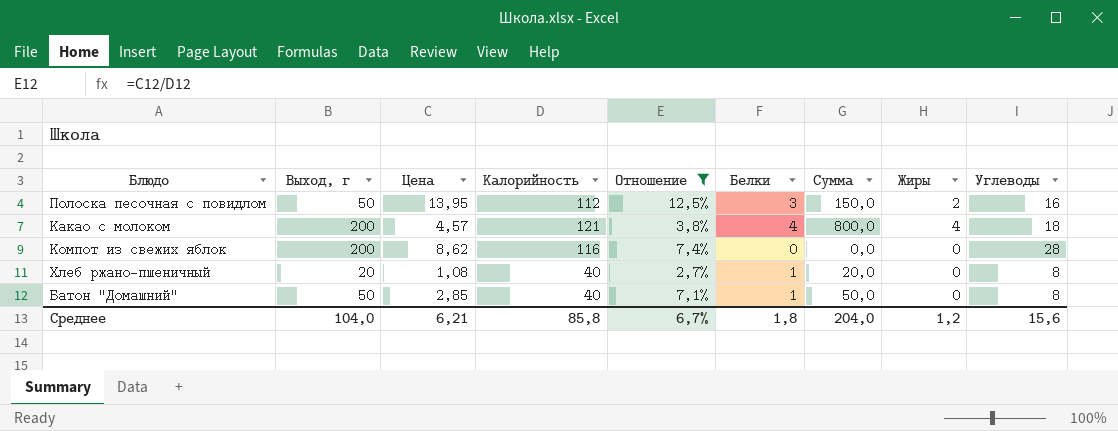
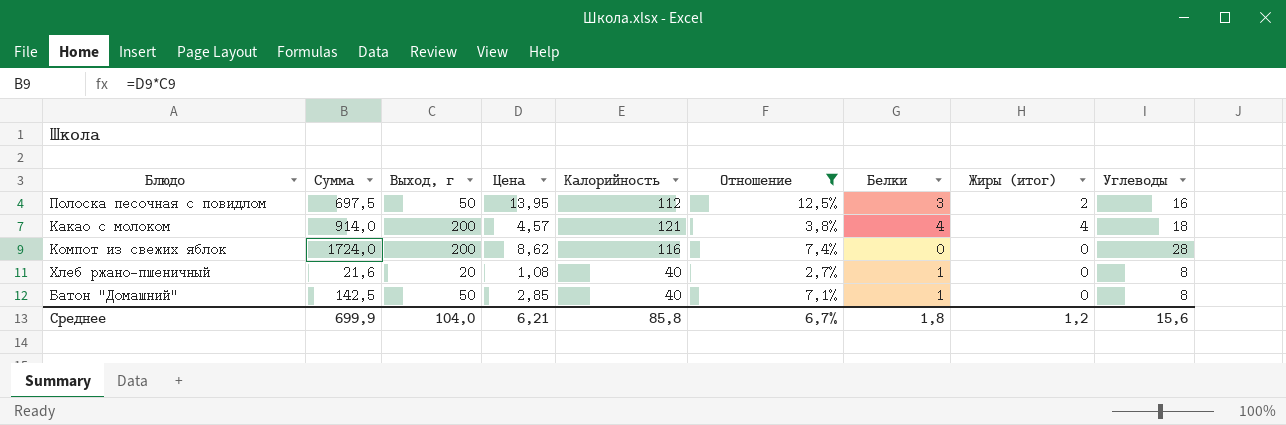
column Сумма | formula: [Выход, г] * [Белки] -> [Выход, г] * [Цена]
column Сумма | position: 7 -> 2
column name: Жиры -> Жиры (итог)
Среднее | Сумма: 204,0 -> 699,9

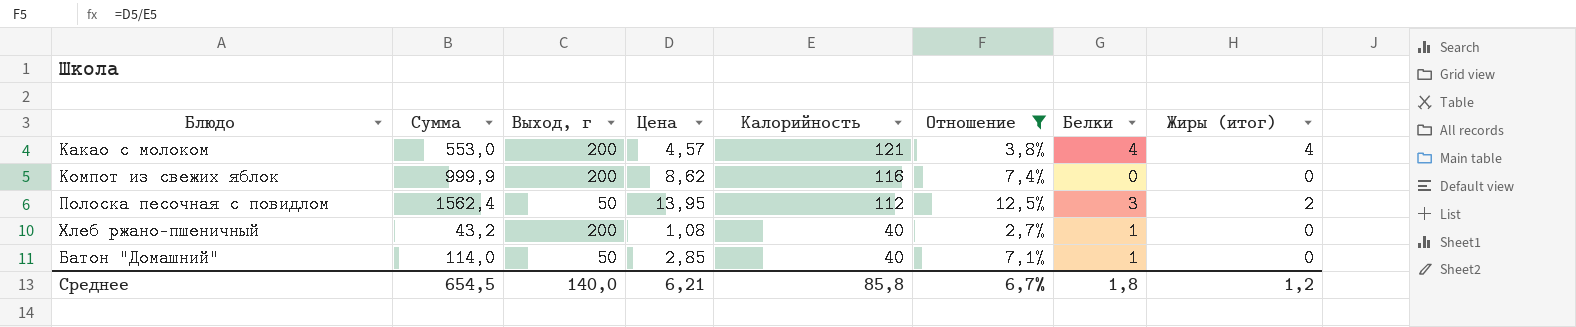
row order: none -> Калорийность descending
column Углеводы | position: 9 -> none
column Сумма | formula: [Выход, г] * [Цена] -> [Цена] * [Калорийность]
Хлеб ржано-пшеничный | Выход, г: 20 -> 200
Среднее | Сумма: 699,9 -> 654,5
Среднее | Выход, г: 104,0 -> 140,0

